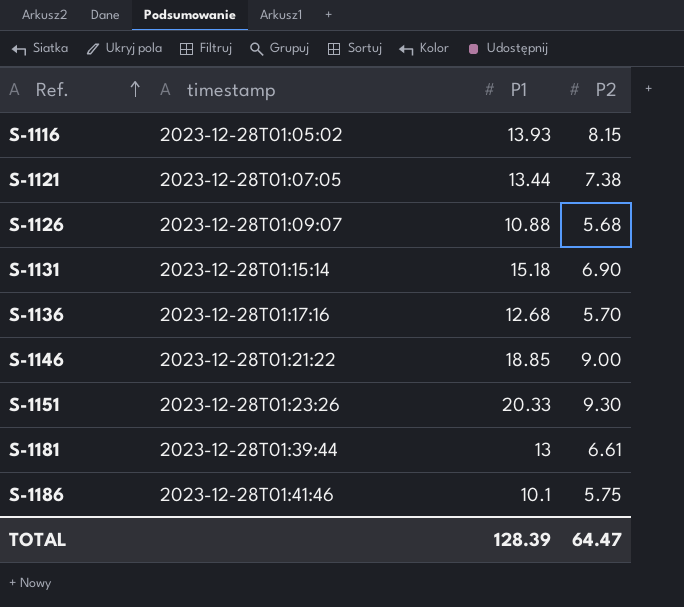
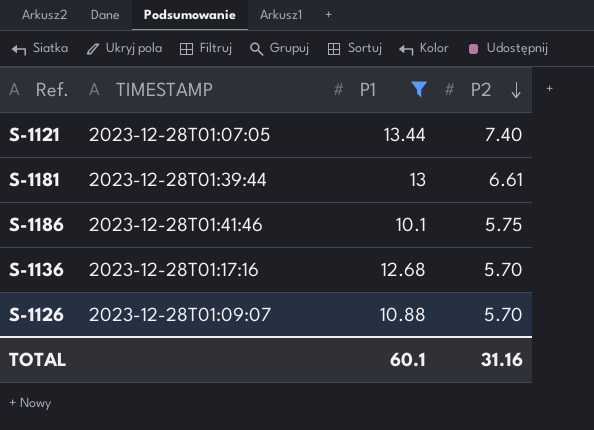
filter: none -> P1 <= 13.44
row order: Ref. ascending -> P2 descending
column name: timestamp -> TIMESTAMP
S-1121 | P2: 7.38 -> 7.40
S-1126 | P2: 5.68 -> 5.70
TOTAL | P1: 128.39 -> 60.1
TOTAL | P2: 64.47 -> 31.16

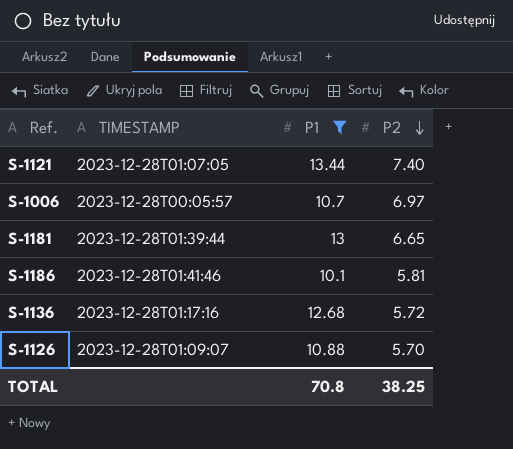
row S-1006: none -> 2023-12-28T00:05:57 | 10.7 | 6.97
S-1181 | P2: 6.61 -> 6.65
S-1186 | P2: 5.75 -> 5.81
S-1136 | P2: 5.70 -> 5.72
TOTAL | P1: 60.1 -> 70.8
TOTAL | P2: 31.16 -> 38.25

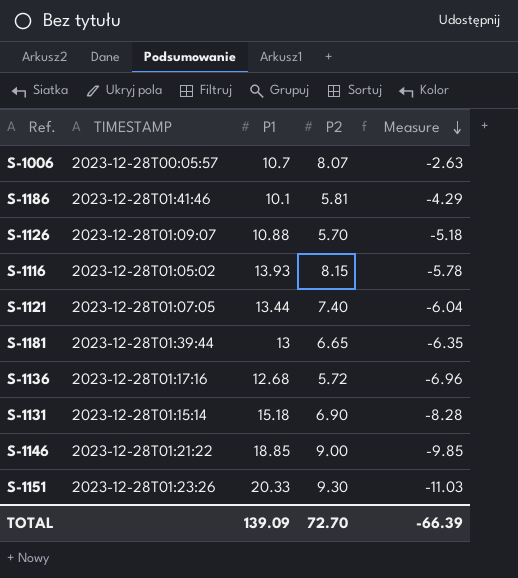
filter: P1 <= 13.44 -> none
row order: P2 descending -> Measure descending
column Measure | formula: none -> [P2] - [P1]
S-1006 | P2: 6.97 -> 8.07
TOTAL | P1: 70.8 -> 139.09
TOTAL | P2: 38.25 -> 72.70

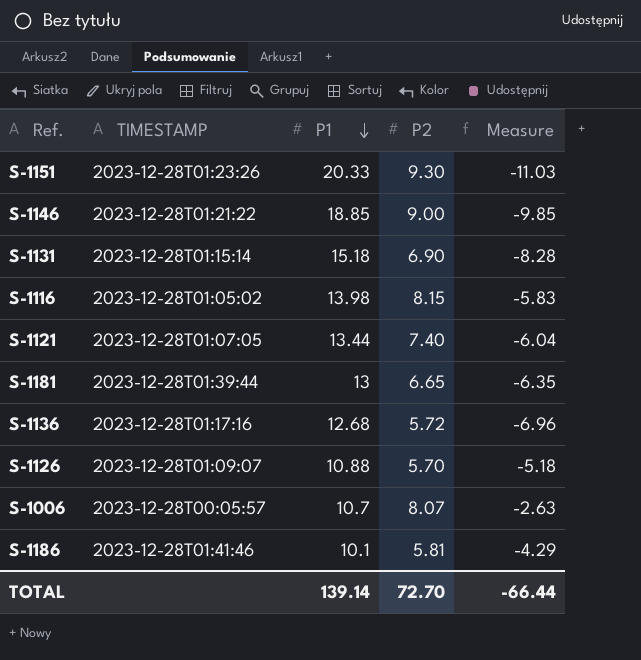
row order: Measure descending -> P1 descending
S-1116 | P1: 13.93 -> 13.98
S-1116 | Measure: -5.78 -> -5.83
TOTAL | P1: 139.09 -> 139.14
TOTAL | Measure: -66.39 -> -66.44

